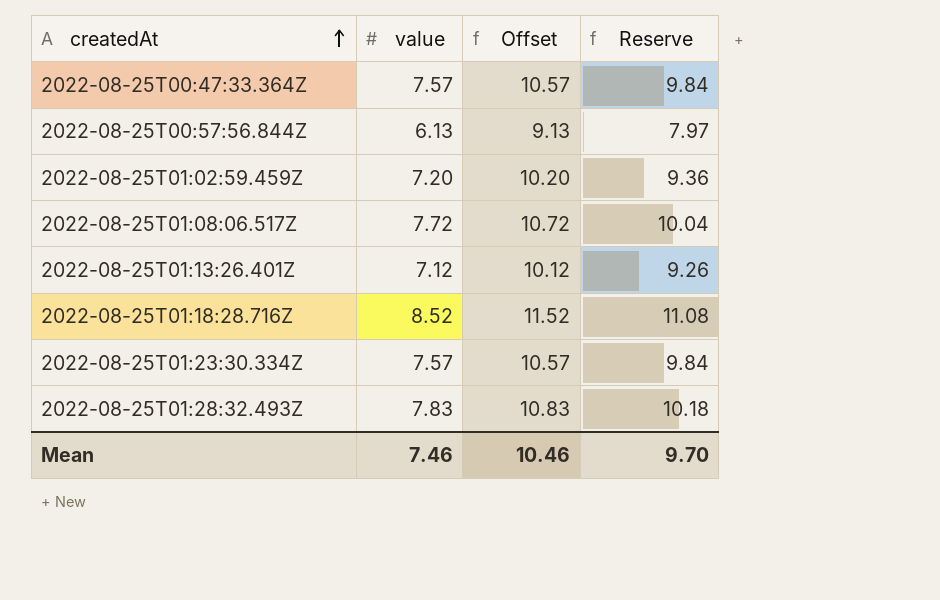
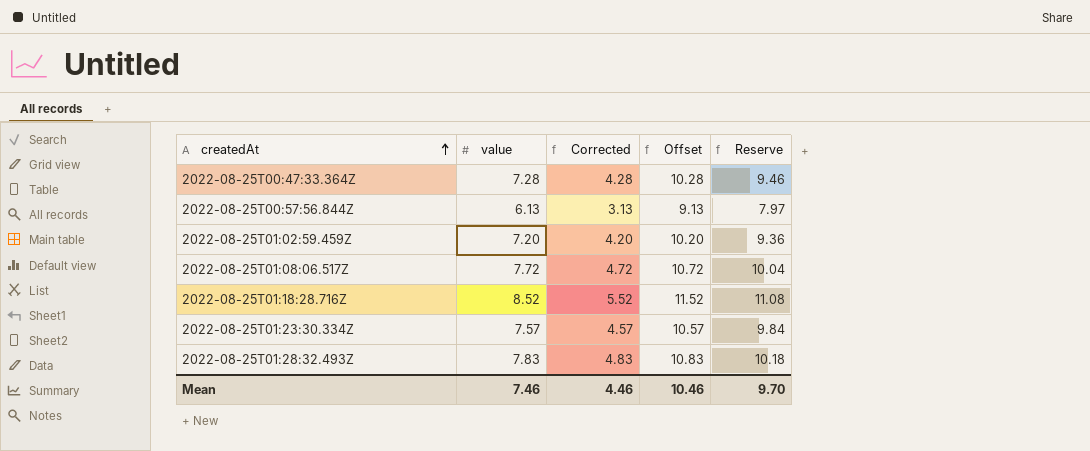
column Corrected | formula: none -> [value] - 3
row 2022-08-25T01:13:26.401Z: 7.12 | 10.12 | 9.26 -> none
2022-08-25T00:47:33.364Z | value: 7.57 -> 7.28
2022-08-25T00:47:33.364Z | Offset: 10.57 -> 10.28
2022-08-25T00:47:33.364Z | Reserve: 9.84 -> 9.46

